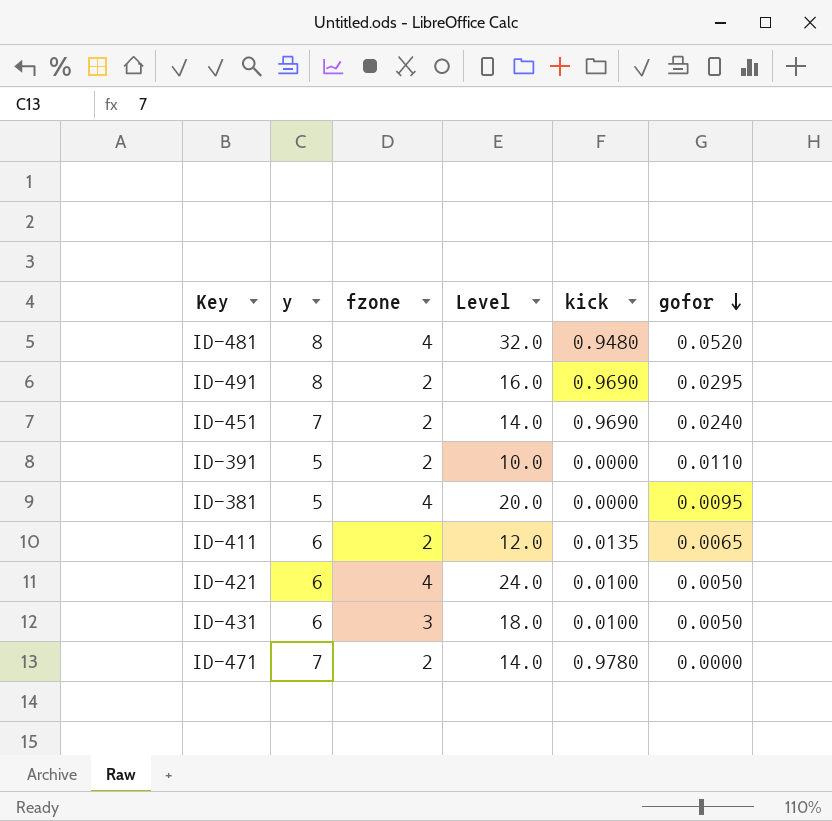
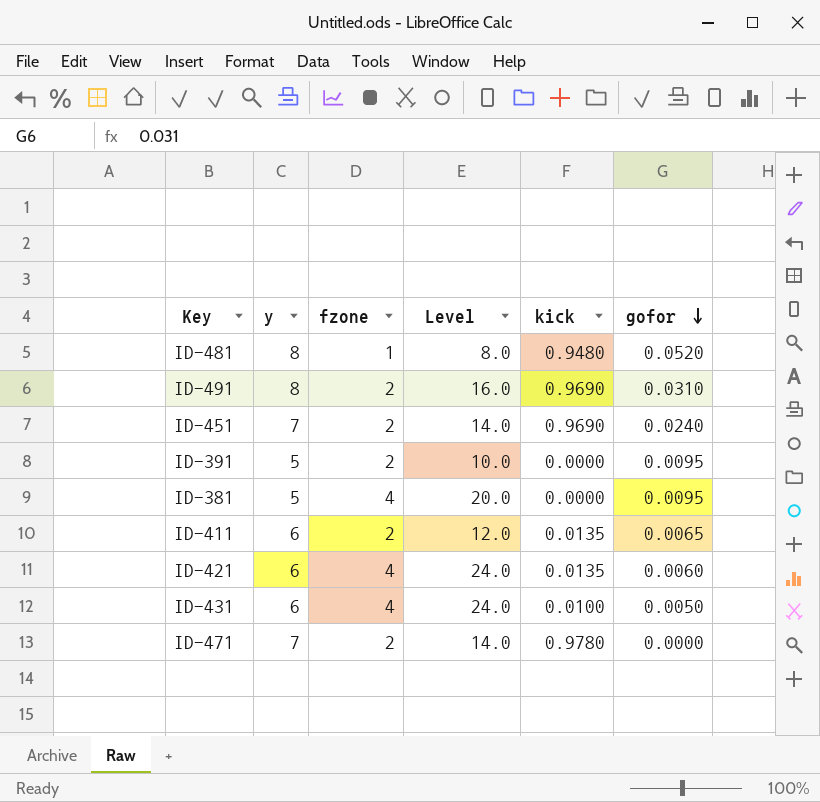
ID-481 | fzone: 4 -> 1
ID-481 | Level: 32.0 -> 8.0
ID-491 | gofor: 0.0295 -> 0.0310
ID-391 | gofor: 0.0110 -> 0.0095
ID-421 | kick: 0.0100 -> 0.0135
ID-421 | gofor: 0.0050 -> 0.0060
ID-431 | fzone: 3 -> 4
ID-431 | Level: 18.0 -> 24.0

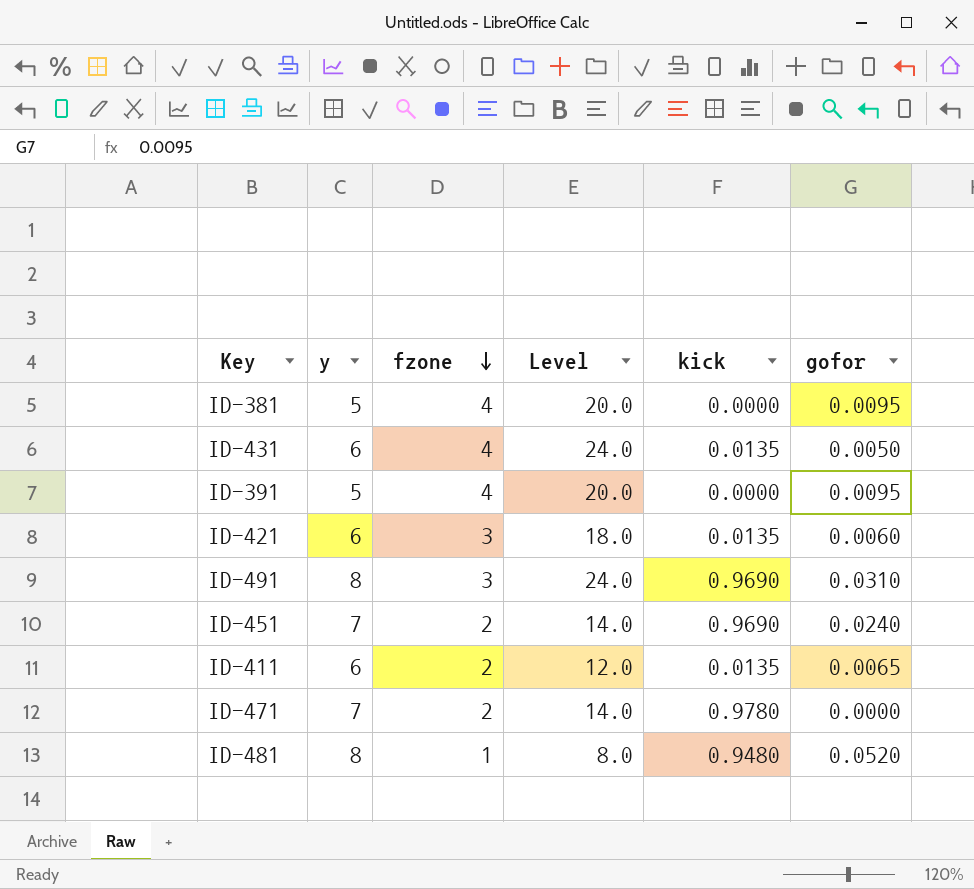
row order: gofor descending -> fzone descending
ID-431 | kick: 0.0100 -> 0.0135
ID-391 | fzone: 2 -> 4
ID-391 | Level: 10.0 -> 20.0
ID-421 | fzone: 4 -> 3
ID-421 | Level: 24.0 -> 18.0
ID-491 | fzone: 2 -> 3
ID-491 | Level: 16.0 -> 24.0

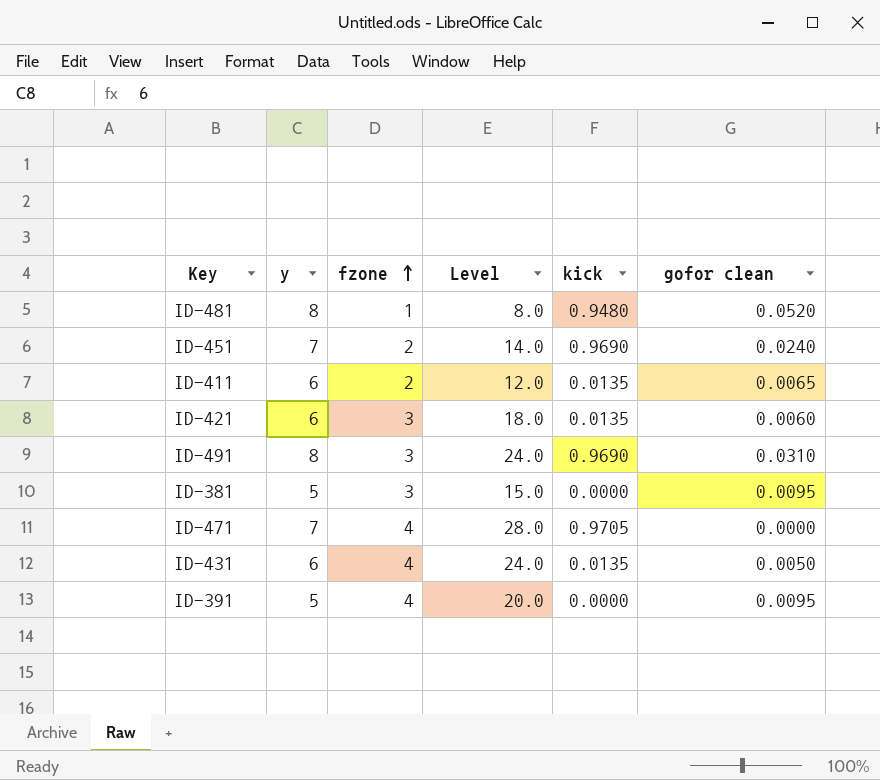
row order: fzone descending -> fzone ascending
column name: gofor -> gofor clean
ID-381 | fzone: 4 -> 3
ID-381 | Level: 20.0 -> 15.0
ID-471 | fzone: 2 -> 4
ID-471 | Level: 14.0 -> 28.0
ID-471 | kick: 0.9780 -> 0.9705

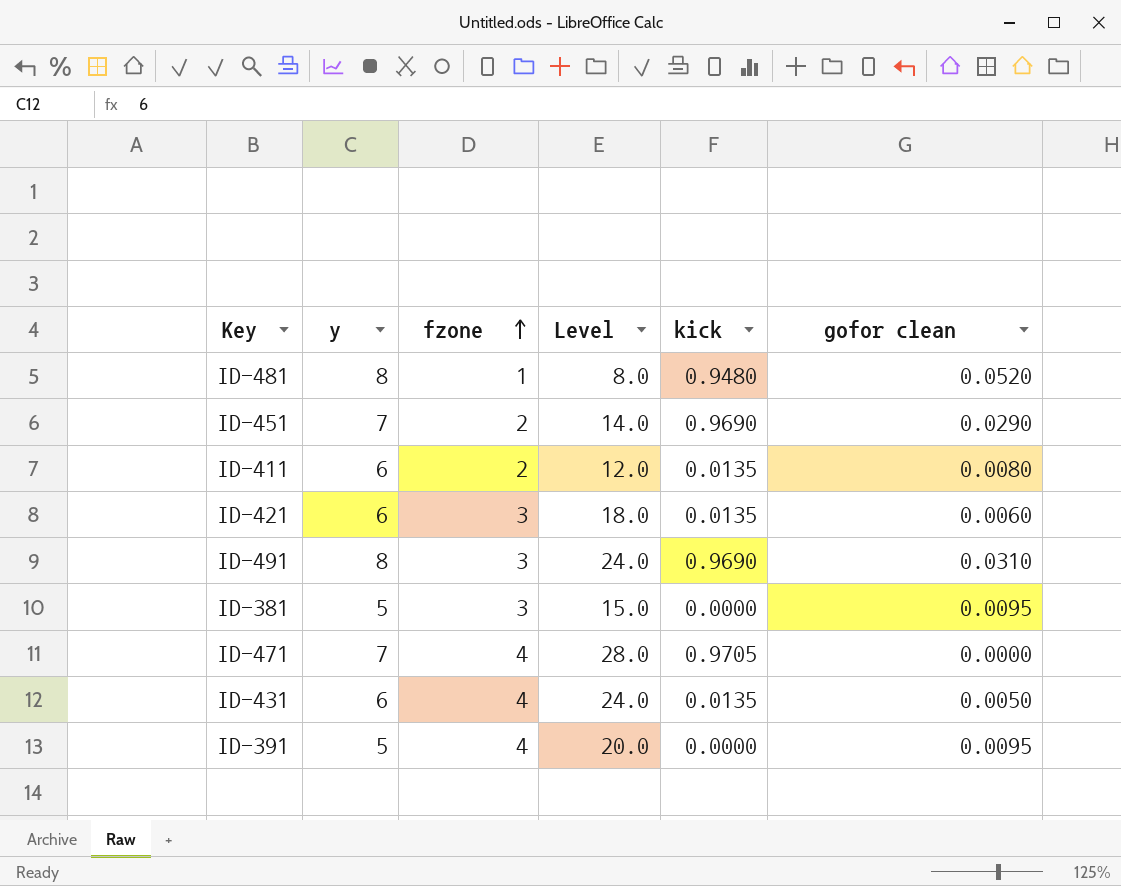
ID-451 | gofor clean: 0.0240 -> 0.0290
ID-411 | gofor clean: 0.0065 -> 0.0080

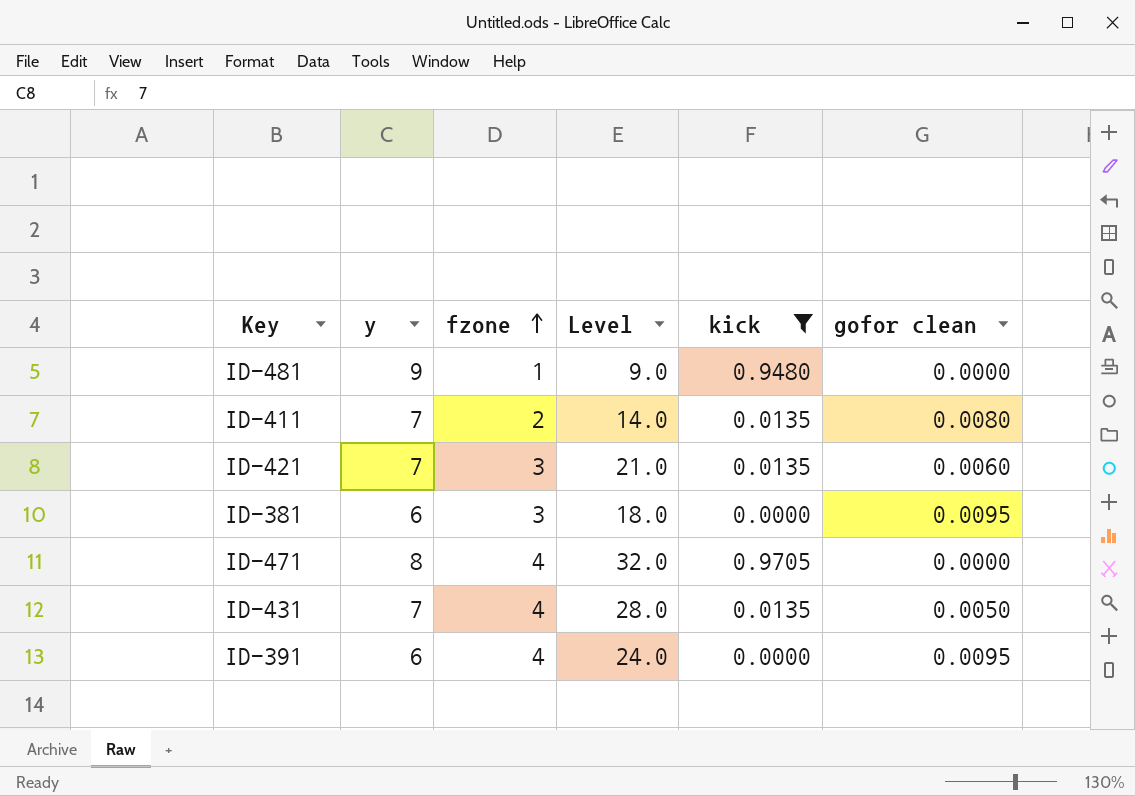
filter: none -> kick != 0.9690
ID-481 | y: 8 -> 9
ID-481 | Level: 8.0 -> 9.0
ID-481 | gofor clean: 0.0520 -> 0.0000
ID-411 | y: 6 -> 7
ID-411 | Level: 12.0 -> 14.0
ID-421 | y: 6 -> 7
ID-421 | Level: 18.0 -> 21.0
ID-381 | y: 5 -> 6
ID-381 | Level: 15.0 -> 18.0
ID-471 | y: 7 -> 8
ID-471 | Level: 28.0 -> 32.0
ID-431 | y: 6 -> 7
ID-431 | Level: 24.0 -> 28.0
ID-391 | y: 5 -> 6
ID-391 | Level: 20.0 -> 24.0

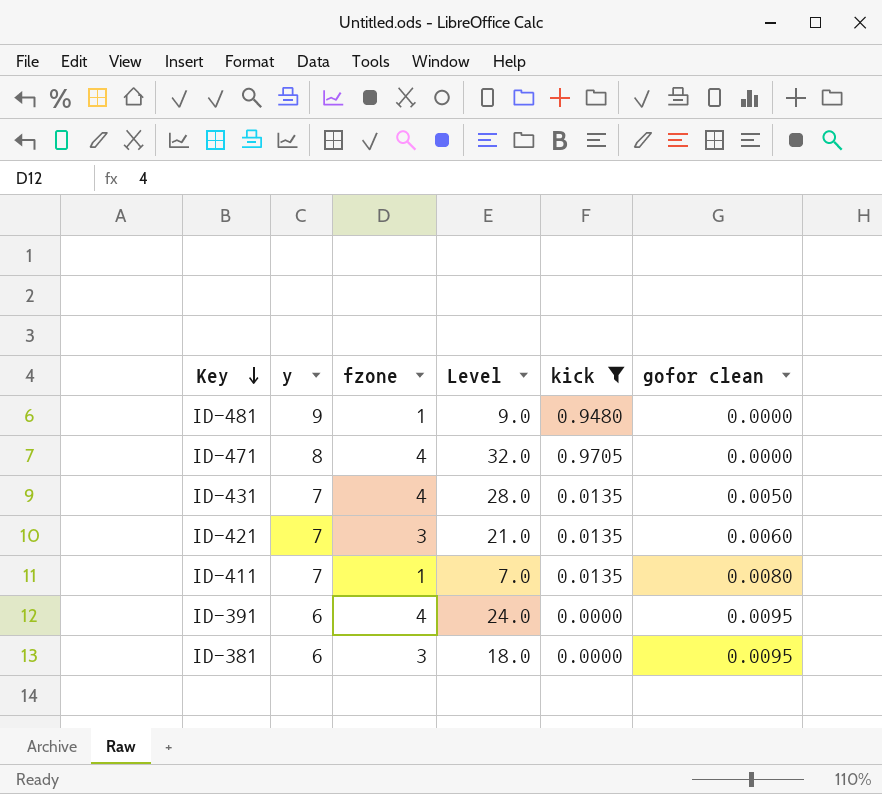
row order: fzone ascending -> Key descending
ID-411 | fzone: 2 -> 1
ID-411 | Level: 14.0 -> 7.0

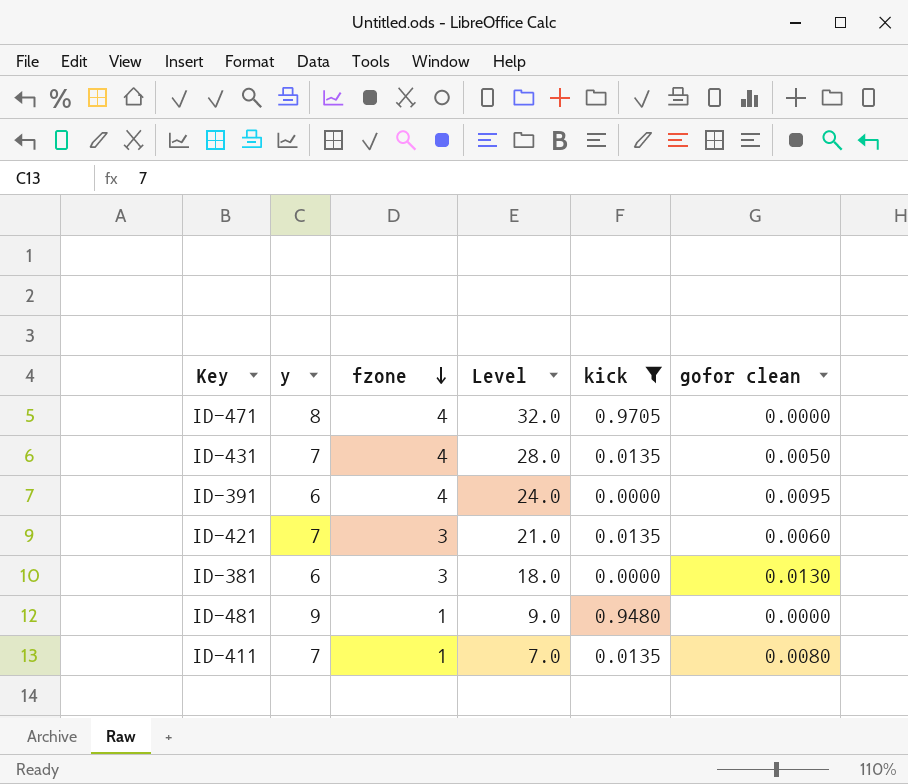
row order: Key descending -> fzone descending
ID-381 | gofor clean: 0.0095 -> 0.0130

